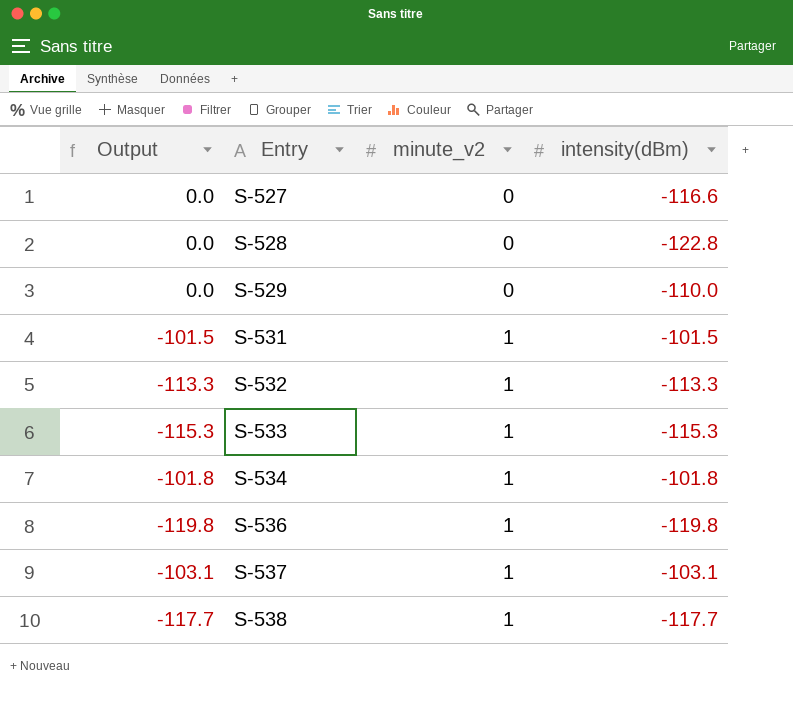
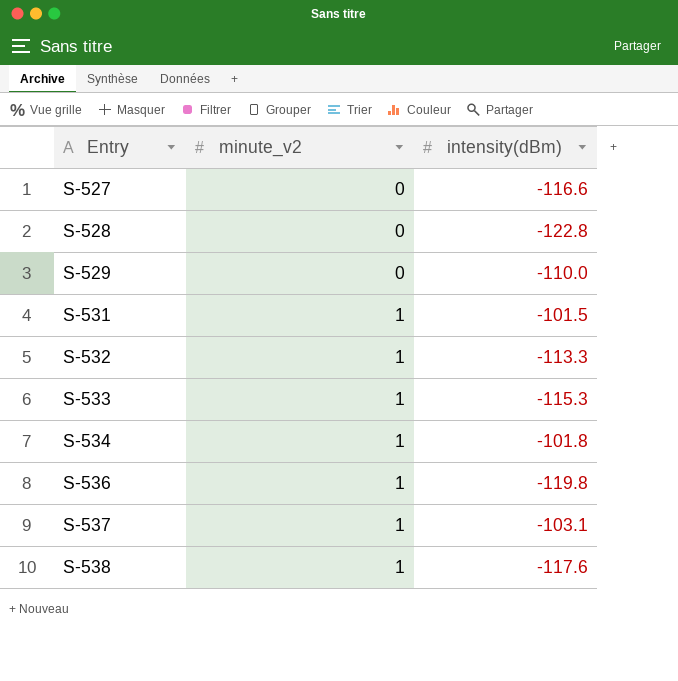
column Output | formula: [minute_v2] * [intensity(dBm)] -> none
S-538 | intensity(dBm): -117.7 -> -117.6

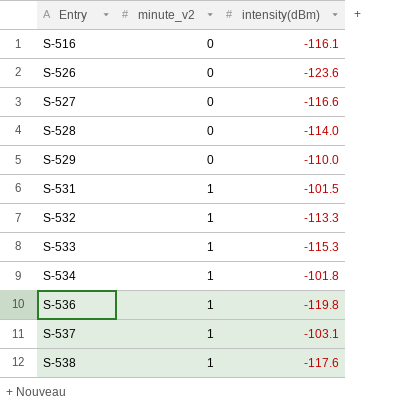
row S-516: none -> 0 | -116.1
row S-526: none -> 0 | -123.6
S-528 | intensity(dBm): -122.8 -> -114.0

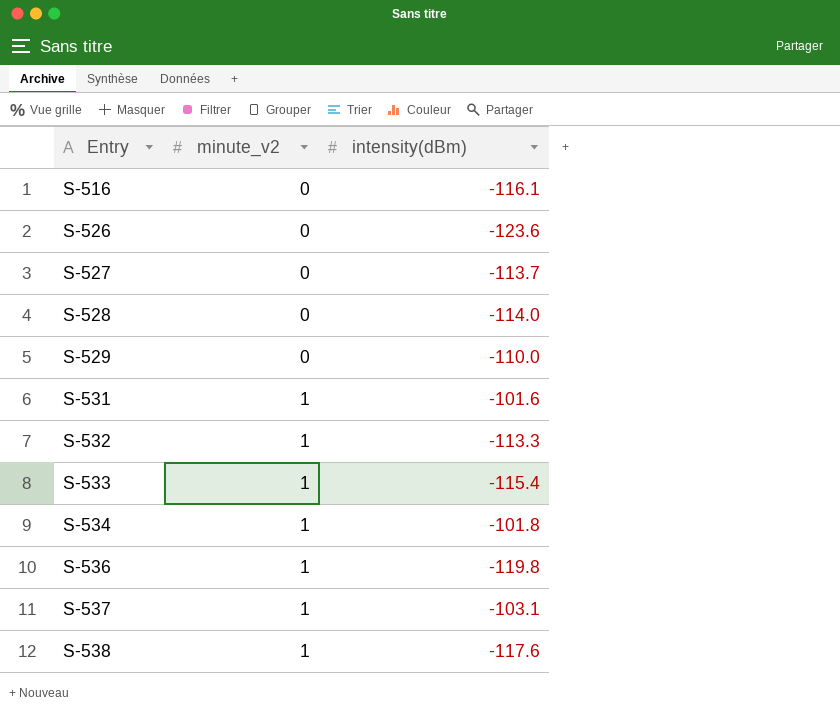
S-527 | intensity(dBm): -116.6 -> -113.7
S-531 | intensity(dBm): -101.5 -> -101.6
S-533 | intensity(dBm): -115.3 -> -115.4

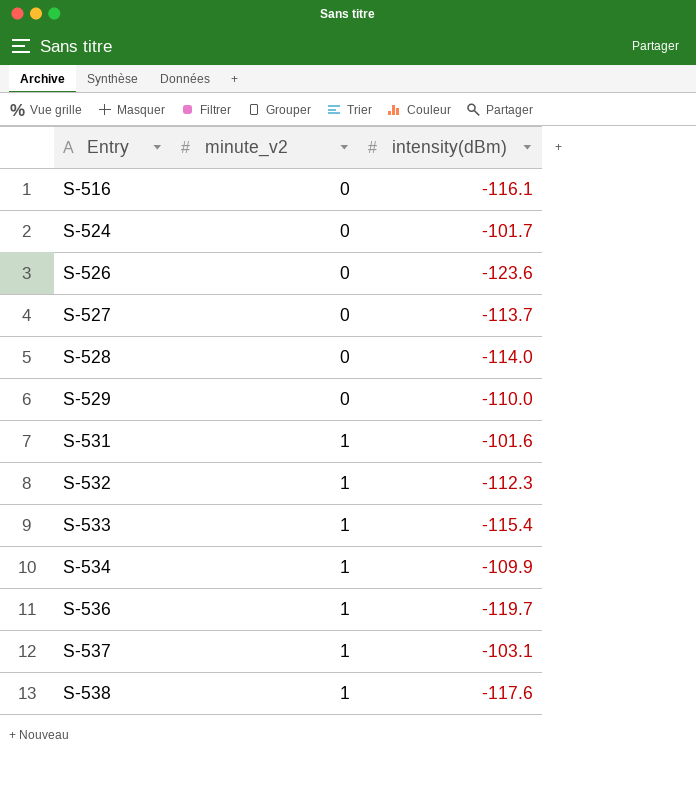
row S-524: none -> 0 | -101.7
S-532 | intensity(dBm): -113.3 -> -112.3
S-534 | intensity(dBm): -101.8 -> -109.9
S-536 | intensity(dBm): -119.8 -> -119.7

